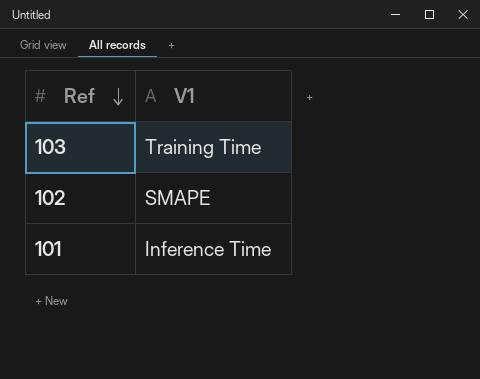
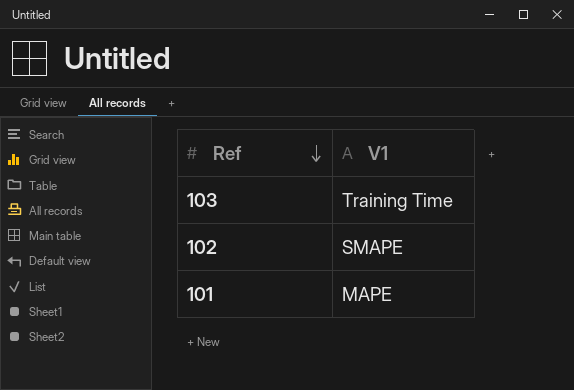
101 | V1: Inference Time -> MAPE

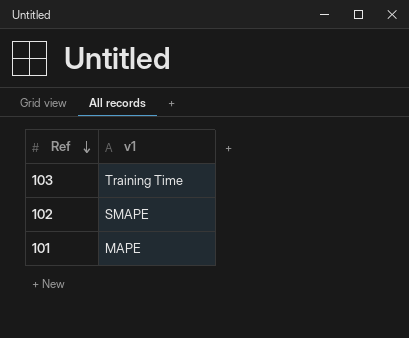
column name: V1 -> v1

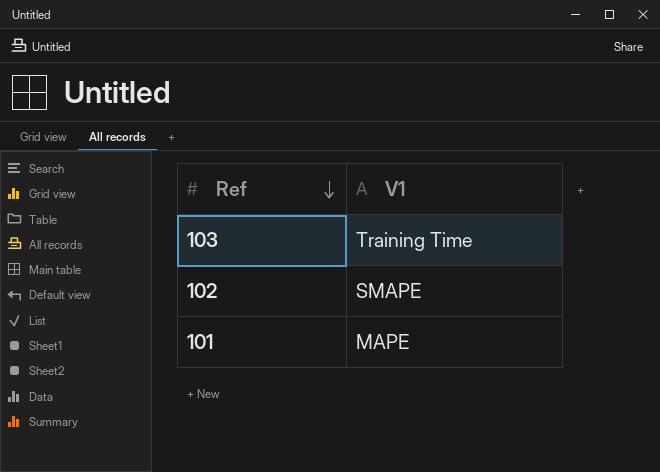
column name: v1 -> V1

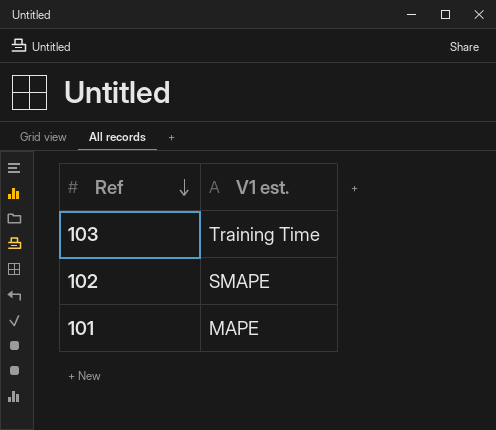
column name: V1 -> V1 est.

